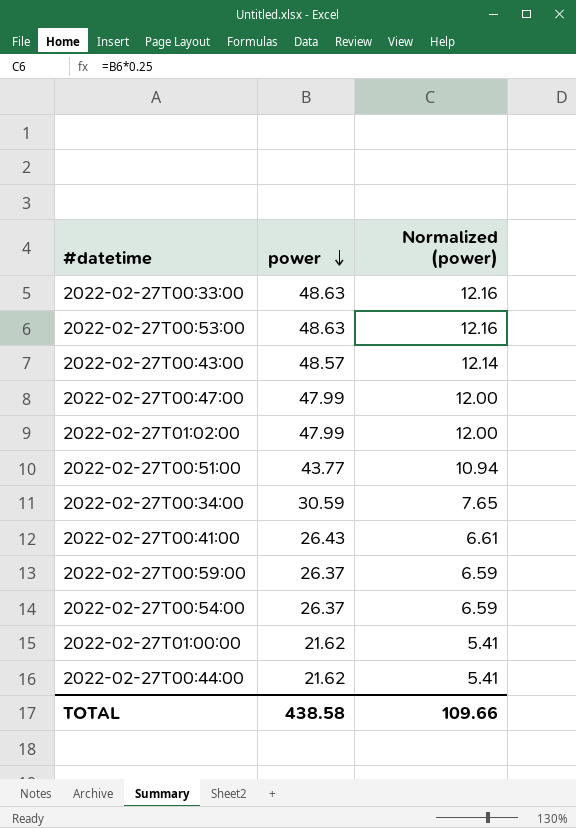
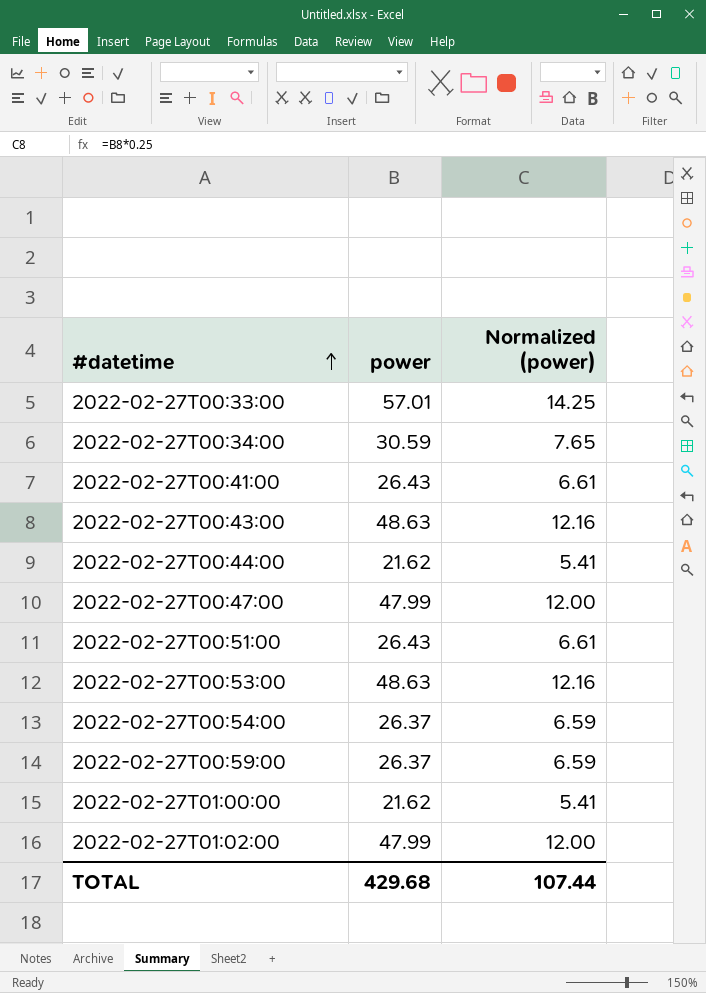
row order: power descending -> #datetime ascending
2022-02-27T00:33:00 | power: 48.63 -> 57.01
2022-02-27T00:33:00 | Normalized (power): 12.16 -> 14.25
2022-02-27T00:43:00 | power: 48.57 -> 48.63
2022-02-27T00:43:00 | Normalized (power): 12.14 -> 12.16
2022-02-27T00:51:00 | power: 43.77 -> 26.43
2022-02-27T00:51:00 | Normalized (power): 10.94 -> 6.61
TOTAL | power: 438.58 -> 429.68
TOTAL | Normalized (power): 109.66 -> 107.44

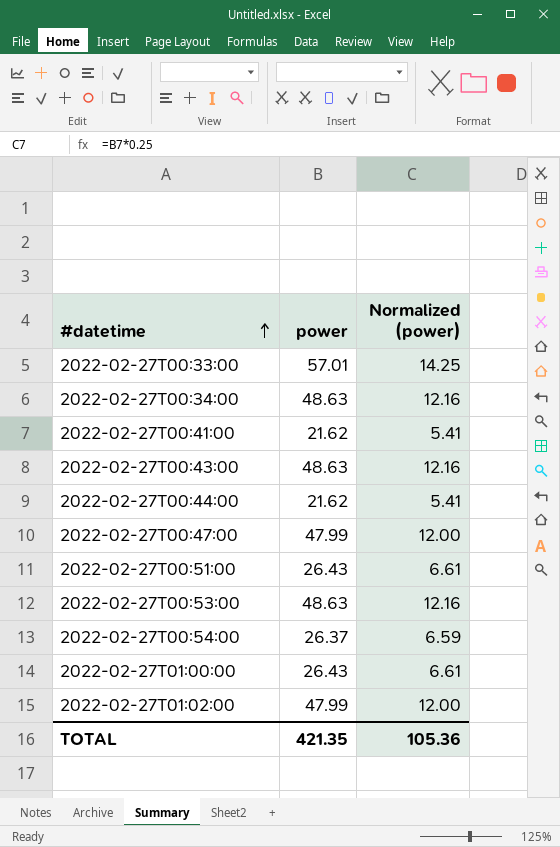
row 2022-02-27T00:59:00: 26.37 | 6.59 -> none
2022-02-27T00:34:00 | power: 30.59 -> 48.63
2022-02-27T00:34:00 | Normalized (power): 7.65 -> 12.16
2022-02-27T00:41:00 | power: 26.43 -> 21.62
2022-02-27T00:41:00 | Normalized (power): 6.61 -> 5.41
2022-02-27T01:00:00 | power: 21.62 -> 26.43
2022-02-27T01:00:00 | Normalized (power): 5.41 -> 6.61
TOTAL | power: 429.68 -> 421.35
TOTAL | Normalized (power): 107.44 -> 105.36

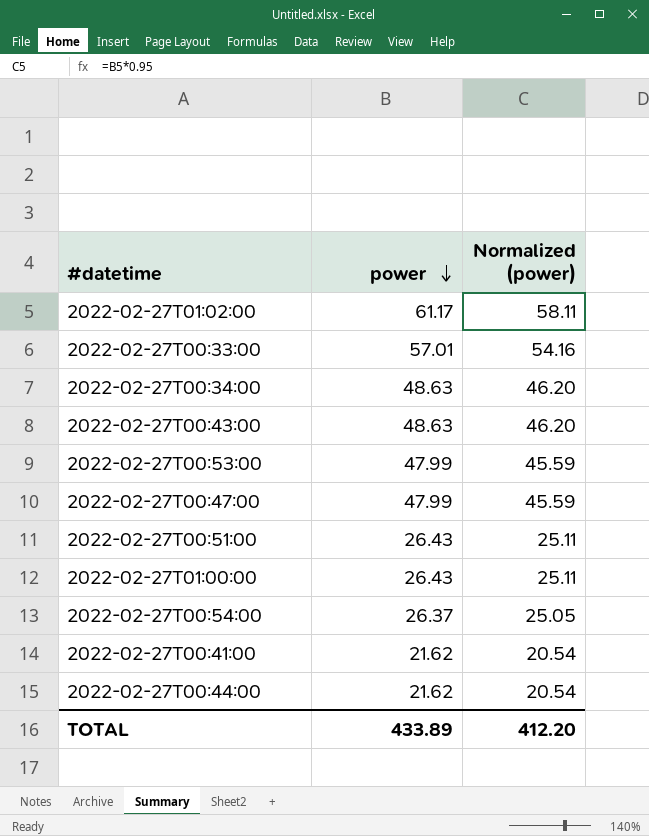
row order: #datetime ascending -> power descending
column Normalized (power) | formula: [power] * 0.25 -> [power] * 0.95
2022-02-27T01:02:00 | power: 47.99 -> 61.17
2022-02-27T00:53:00 | power: 48.63 -> 47.99
TOTAL | power: 421.35 -> 433.89
TOTAL | Normalized (power): 105.36 -> 412.20

